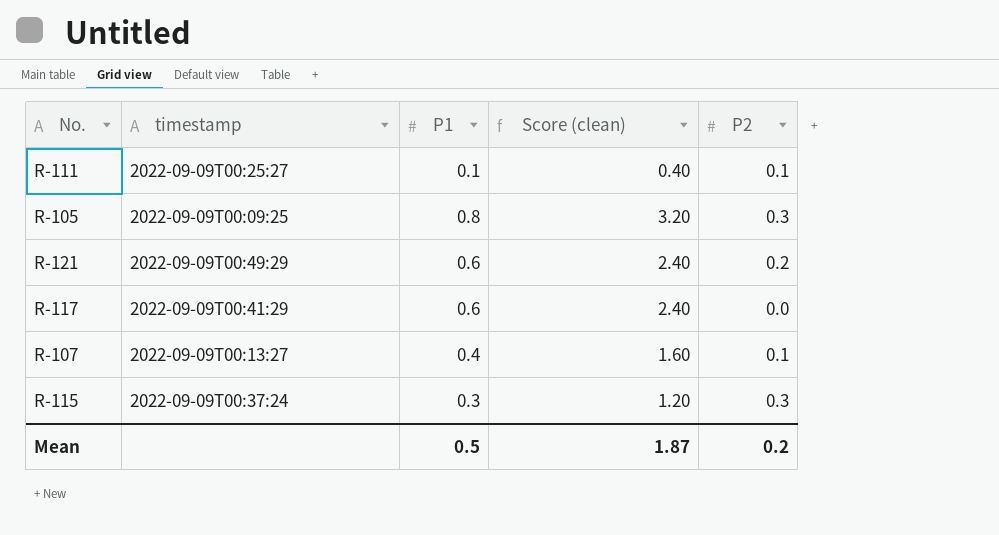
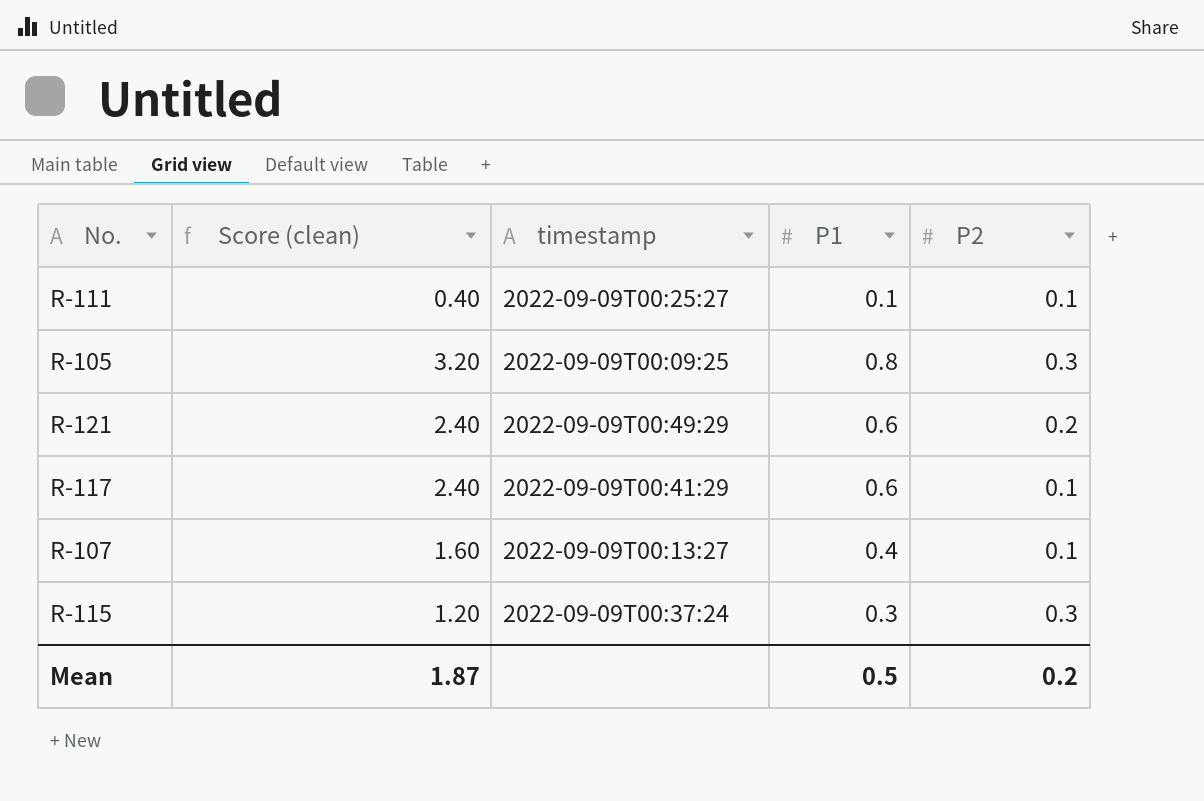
column Score (clean) | position: 4 -> 2
R-117 | P2: 0.0 -> 0.1

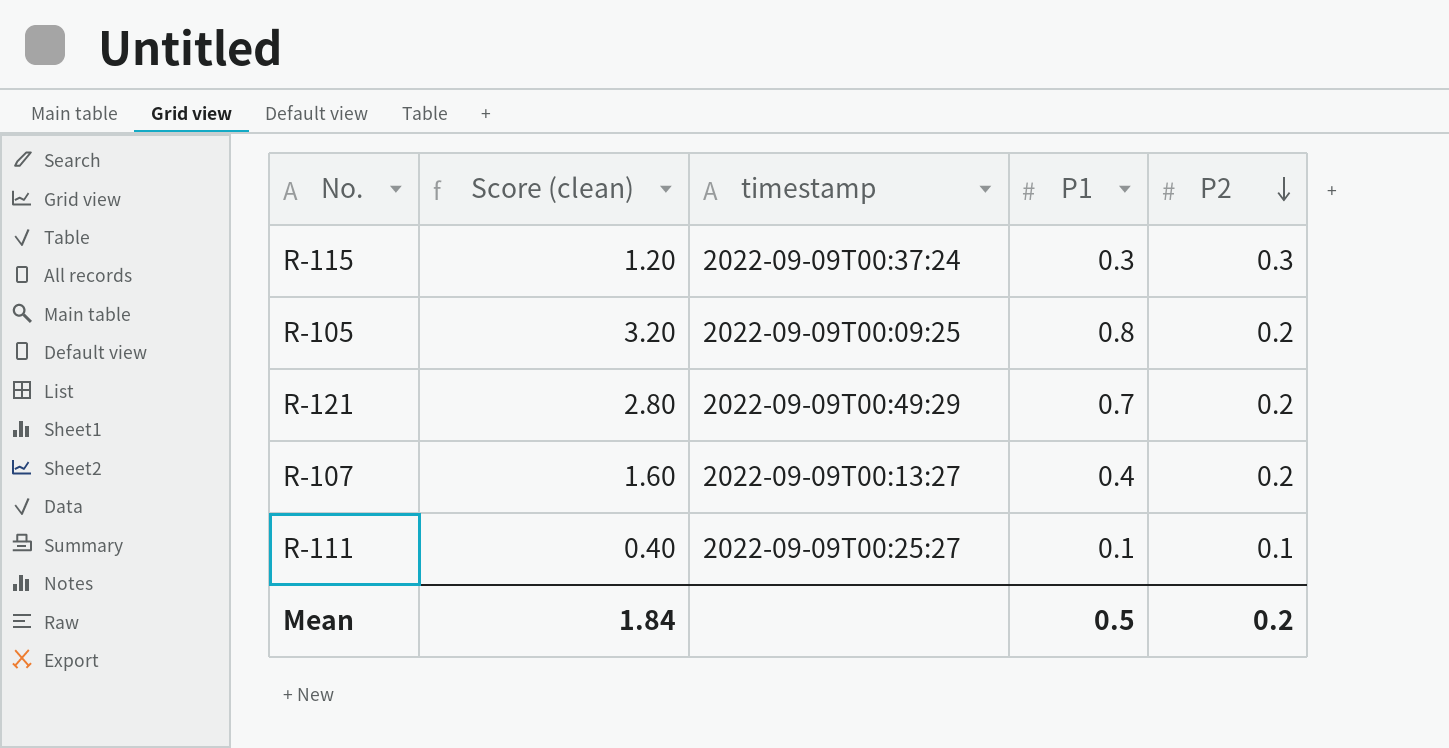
row order: none -> P2 descending
row R-117: 2.40 | 2022-09-09T00:41:29 | 0.6 | 0.1 -> none
R-105 | P2: 0.3 -> 0.2
R-121 | Score (clean): 2.40 -> 2.80
R-121 | P1: 0.6 -> 0.7
R-107 | P2: 0.1 -> 0.2
Mean | Score (clean): 1.87 -> 1.84

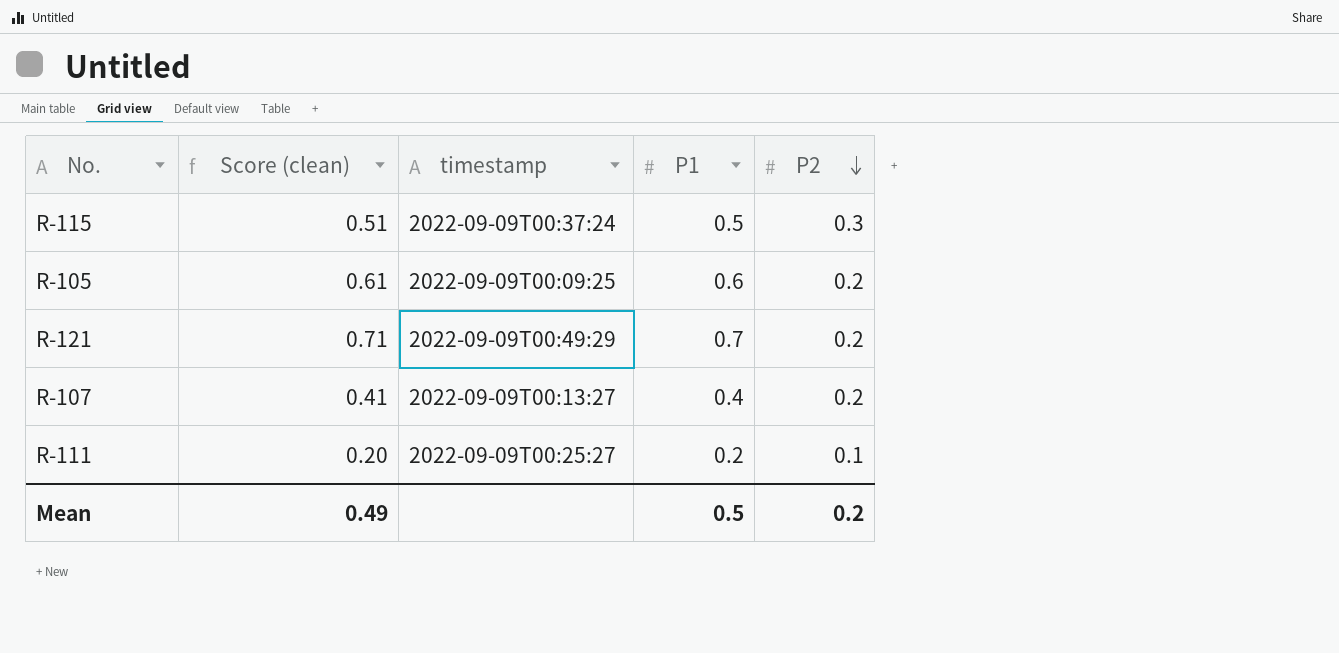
column Score (clean) | formula: [P1] * 4 -> [P1] * 1.02
R-115 | P1: 0.3 -> 0.5
R-105 | P1: 0.8 -> 0.6
R-111 | P1: 0.1 -> 0.2
Mean | Score (clean): 1.84 -> 0.49

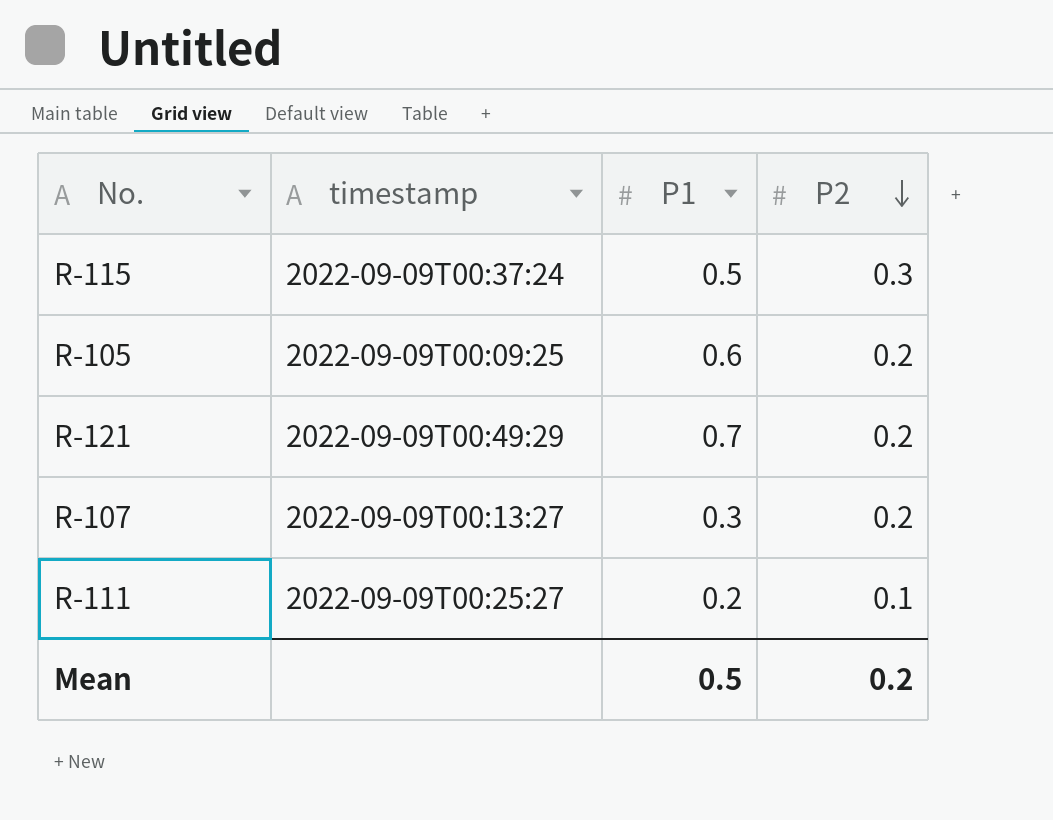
column Score (clean) | formula: [P1] * 1.02 -> none
R-107 | P1: 0.4 -> 0.3

